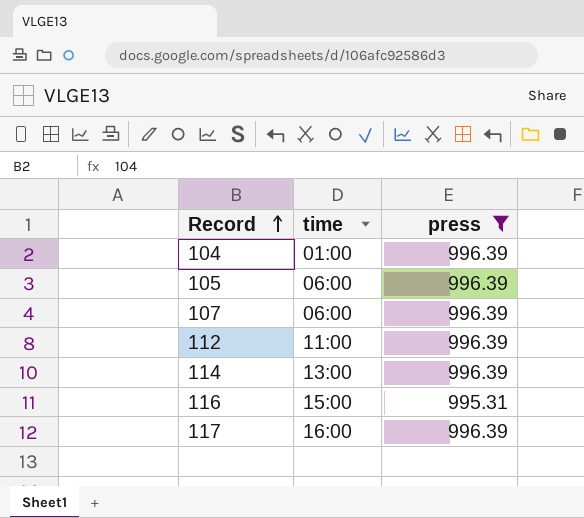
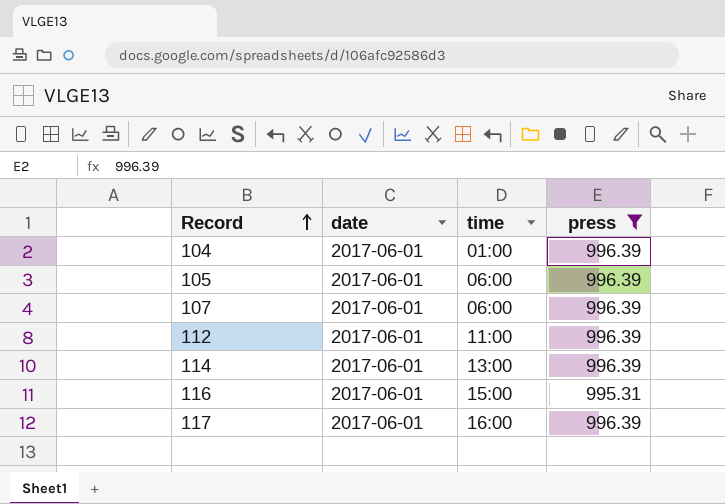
column date | position: none -> 2

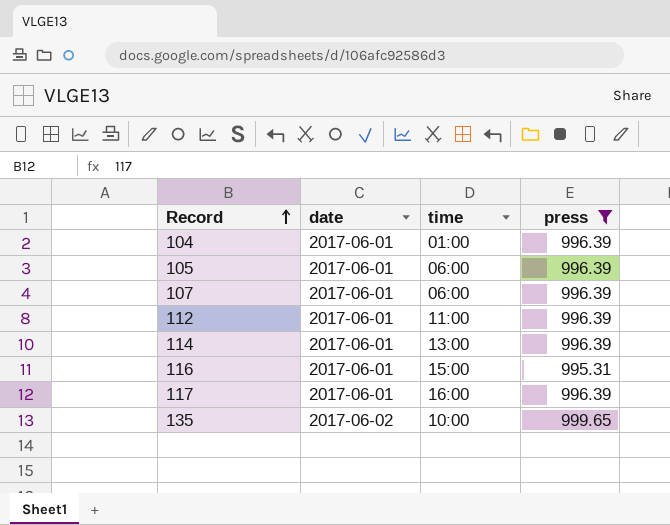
row 135: none -> 2017-06-02 | 10:00 | 999.65

